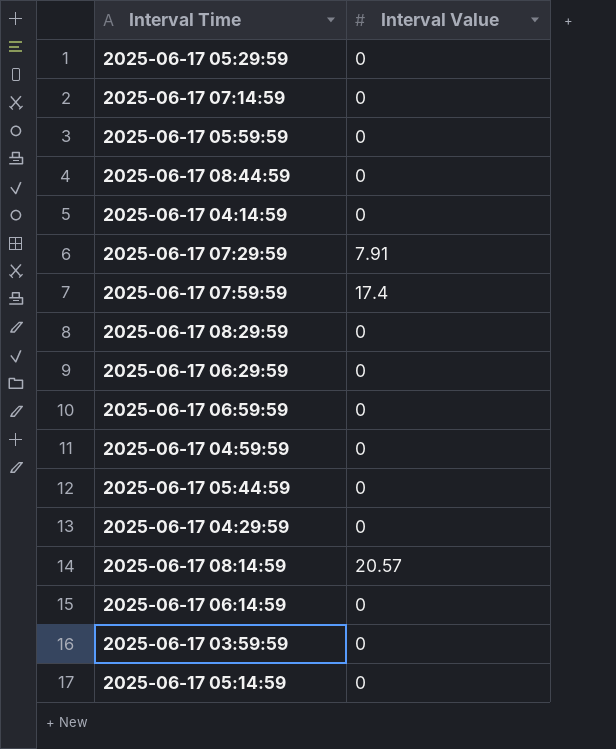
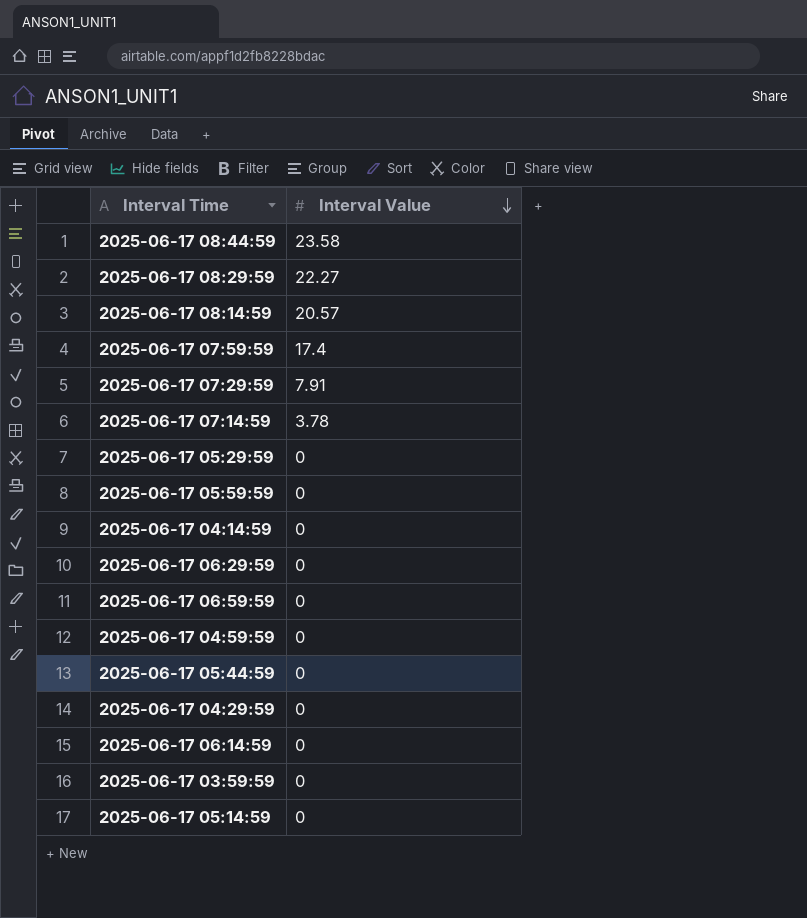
row order: none -> Interval Value descending
2025-06-17 08:44:59 | Interval Value: 0 -> 23.58
2025-06-17 08:29:59 | Interval Value: 0 -> 22.27
2025-06-17 07:14:59 | Interval Value: 0 -> 3.78

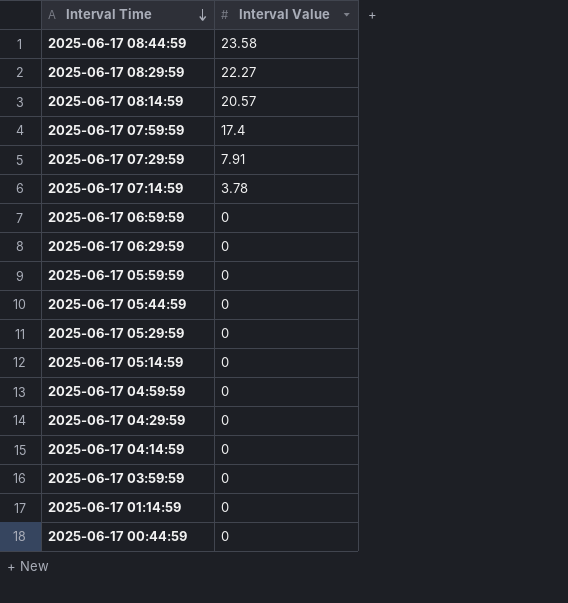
row order: Interval Value descending -> Interval Time descending
row 2025-06-17 06:14:59: 0 -> none
row 2025-06-17 01:14:59: none -> 0
row 2025-06-17 00:44:59: none -> 0

